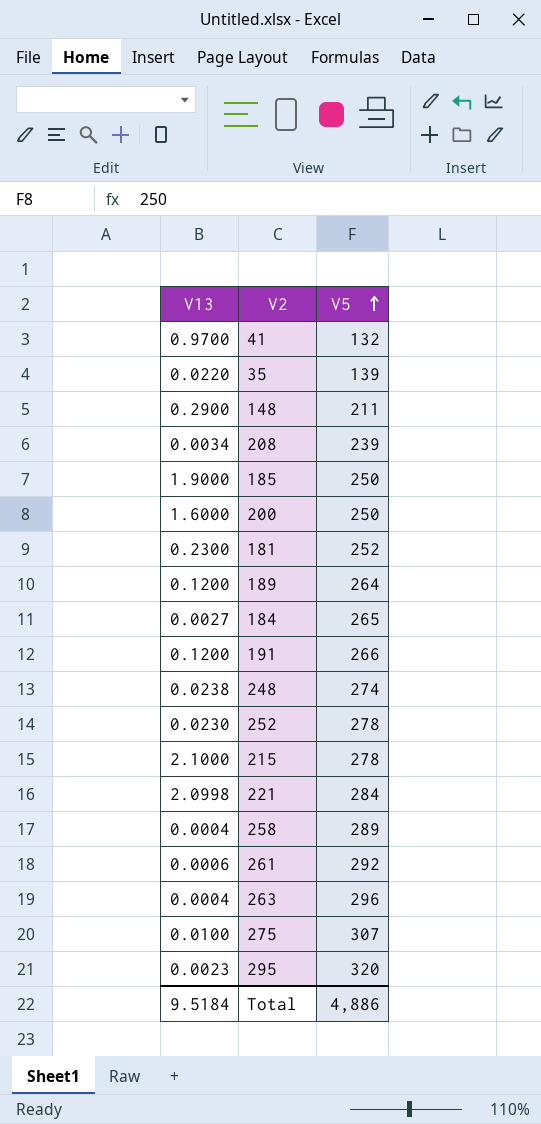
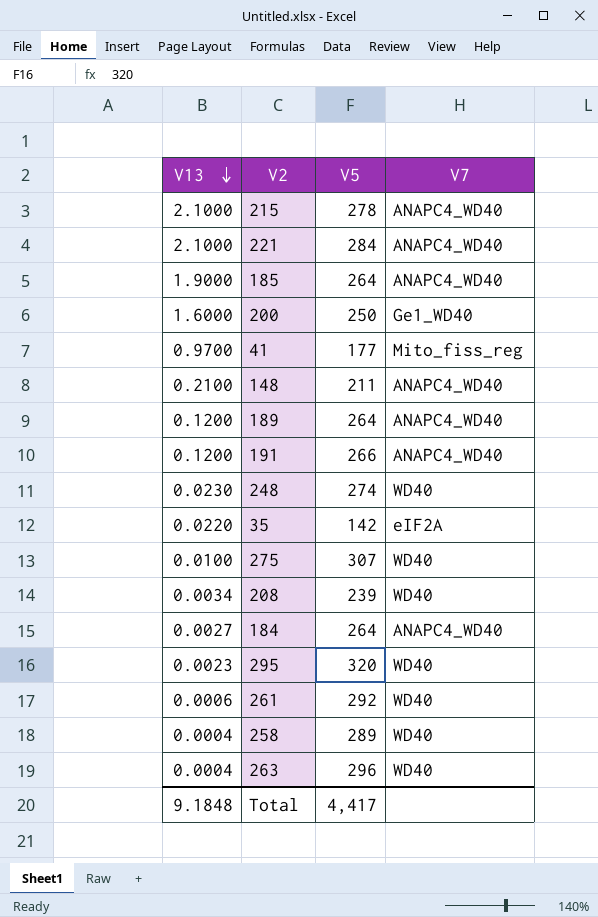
row order: V5 ascending -> V13 descending
column V7 | position: none -> 4
row 181: 0.2300 | 252 -> none
row 252: 0.0230 | 278 -> none
221 | V13: 2.0998 -> 2.1000
185 | V5: 250 -> 264
41 | V5: 132 -> 177
148 | V13: 0.2900 -> 0.2100
248 | V13: 0.0238 -> 0.0230
35 | V5: 139 -> 142
184 | V5: 265 -> 264
Total | V13: 9.5184 -> 9.1848
Total | V5: 4,886 -> 4,417

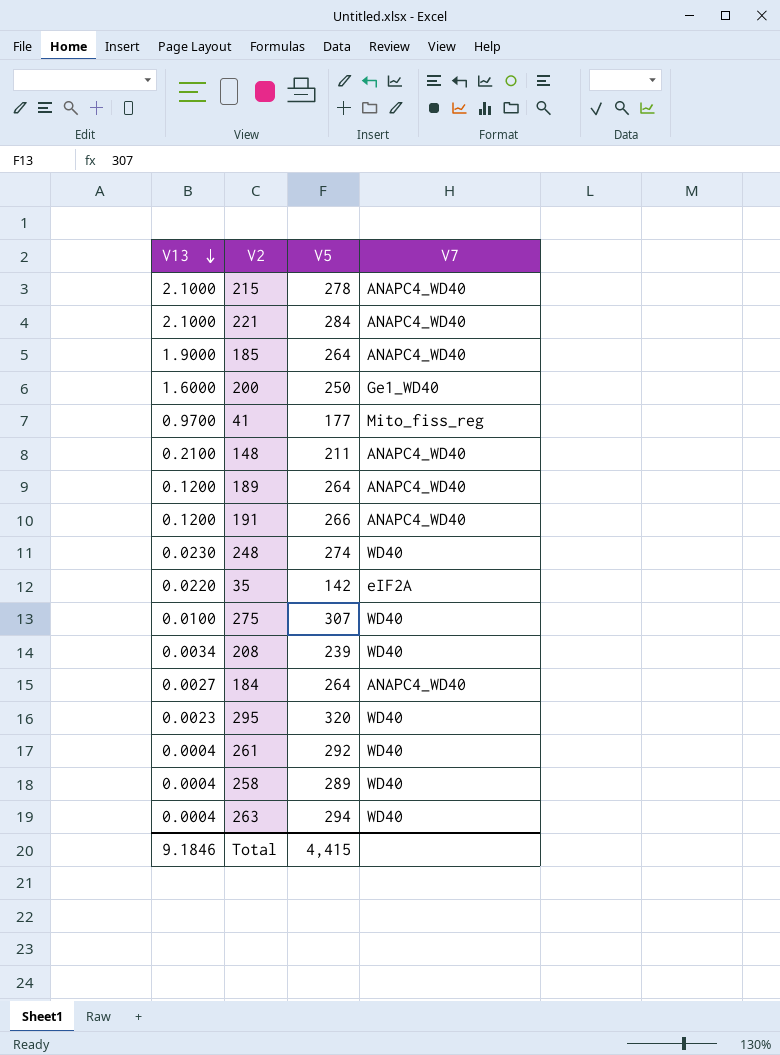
261 | V13: 0.0006 -> 0.0004
263 | V5: 296 -> 294
Total | V13: 9.1848 -> 9.1846
Total | V5: 4,417 -> 4,415

